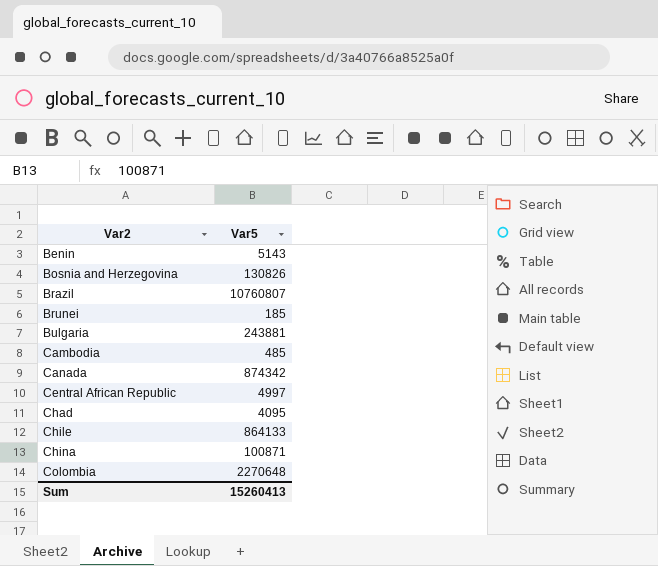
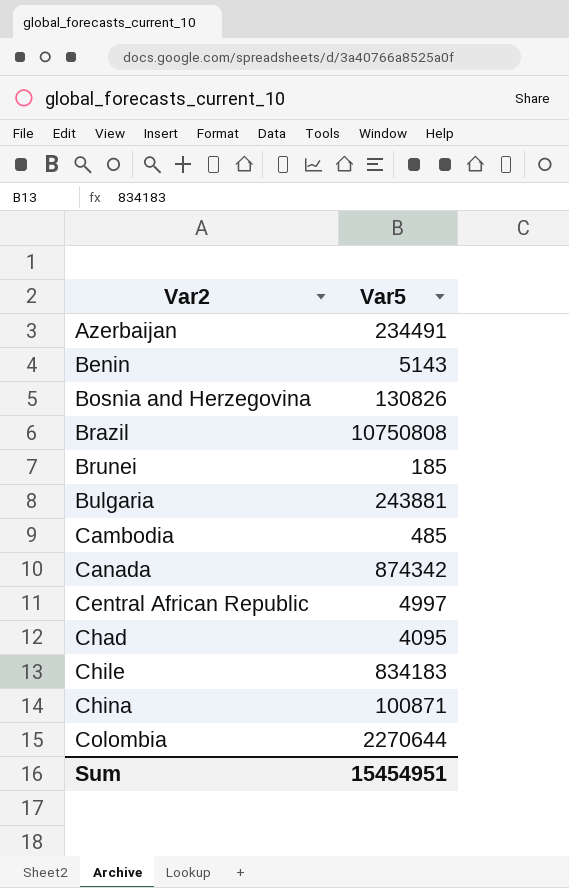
row Azerbaijan: none -> 234491
Brazil | Var5: 10760807 -> 10750808
Chile | Var5: 864133 -> 834183
Colombia | Var5: 2270648 -> 2270644
Sum | Var5: 15260413 -> 15454951

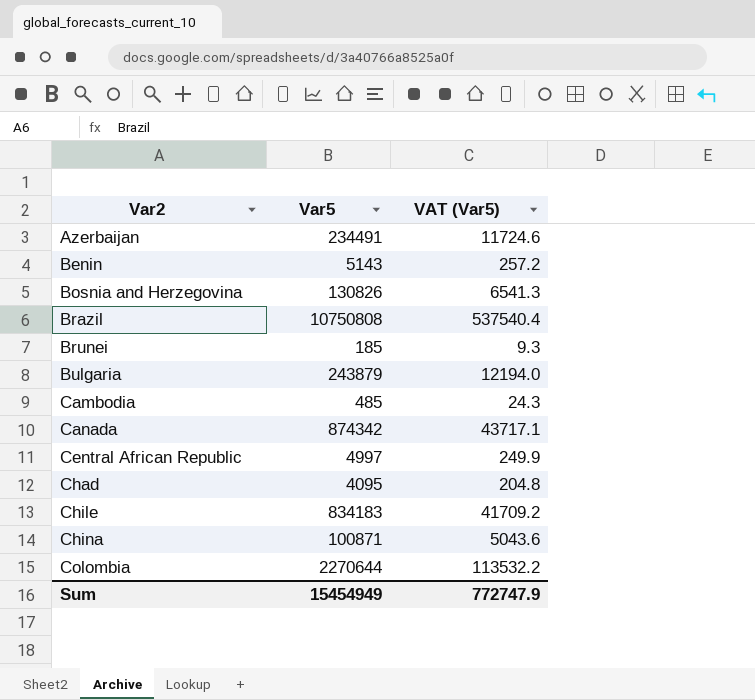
column VAT (Var5) | formula: none -> [Var5] * 0.05
Bulgaria | Var5: 243881 -> 243879
Sum | Var5: 15454951 -> 15454949

